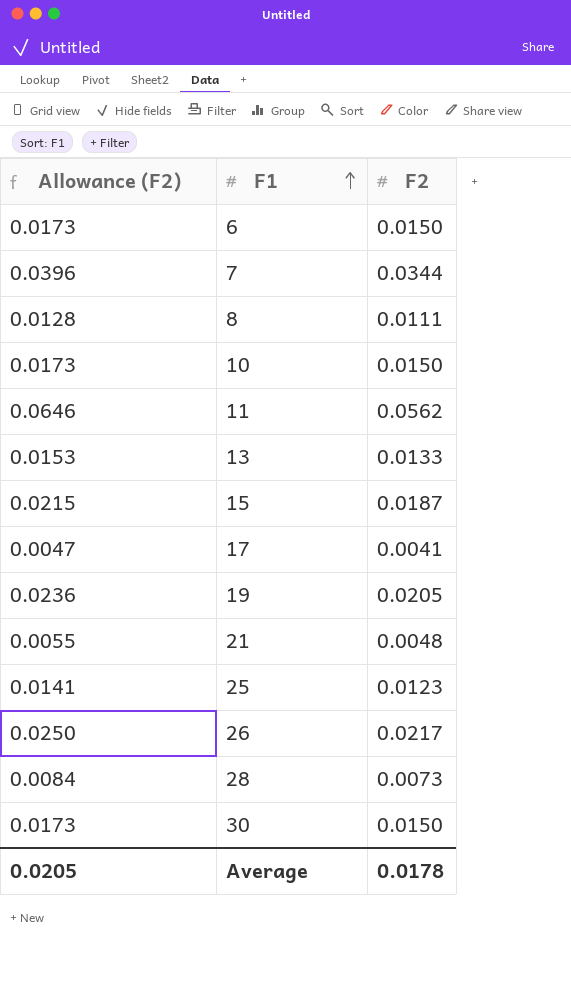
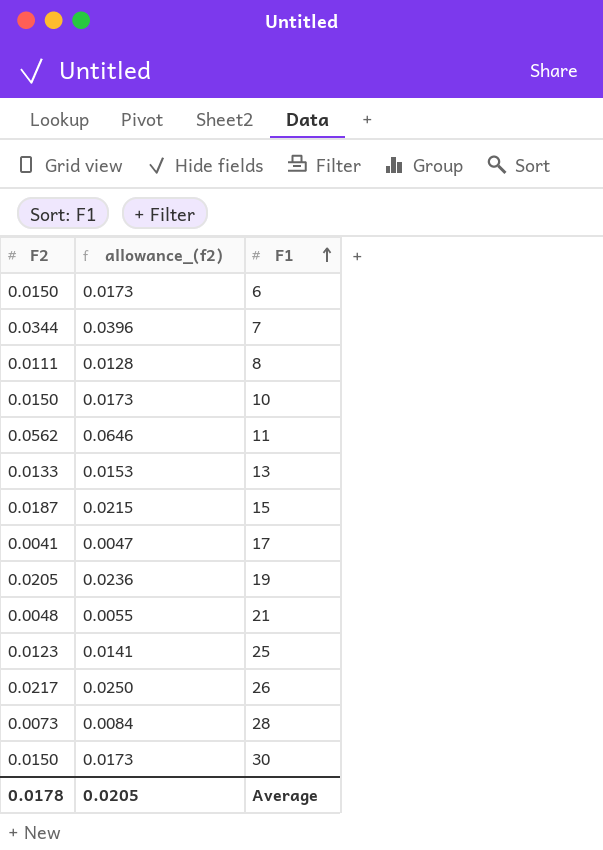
column F2 | position: 3 -> 1
column name: Allowance (F2) -> allowance_(f2)

